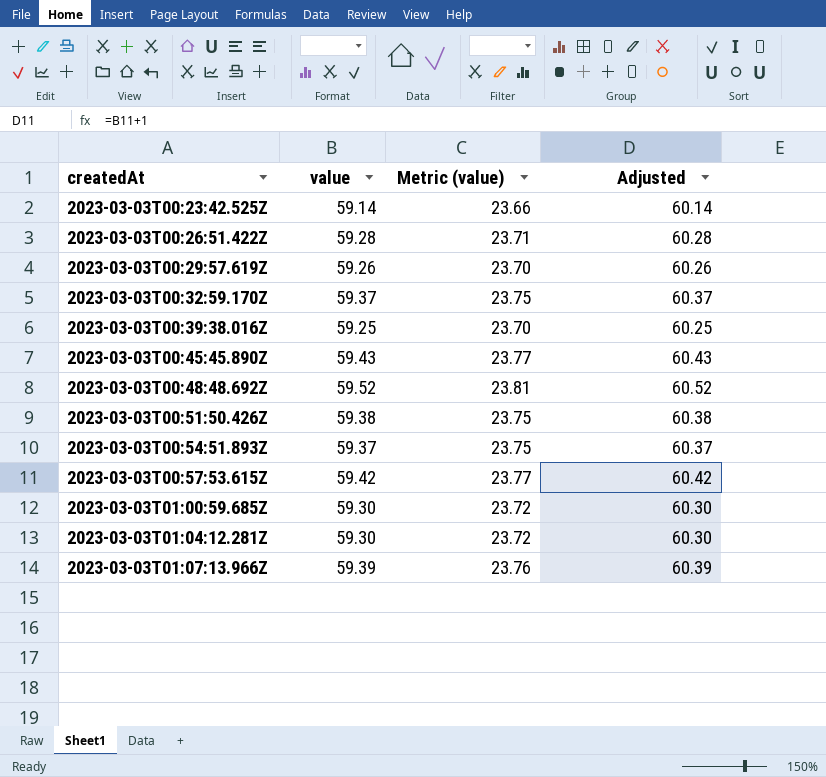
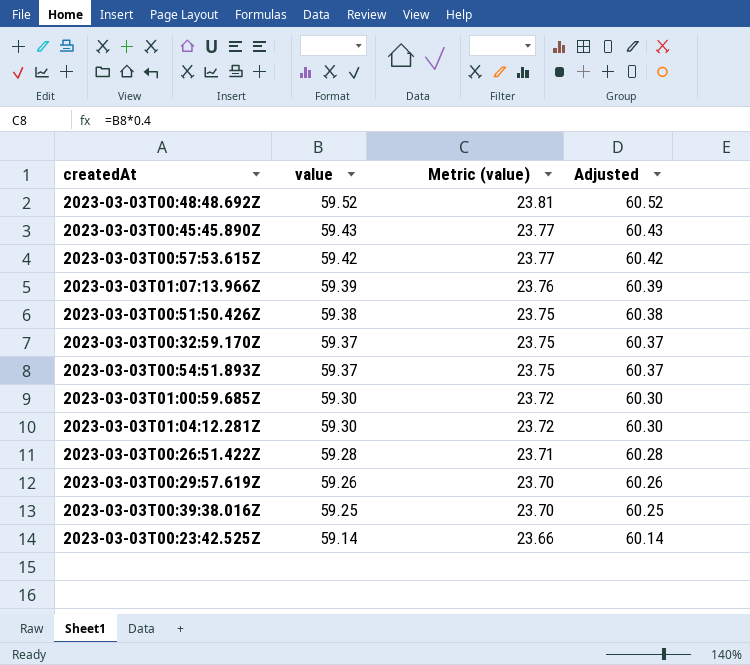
row order: createdAt ascending -> value descending

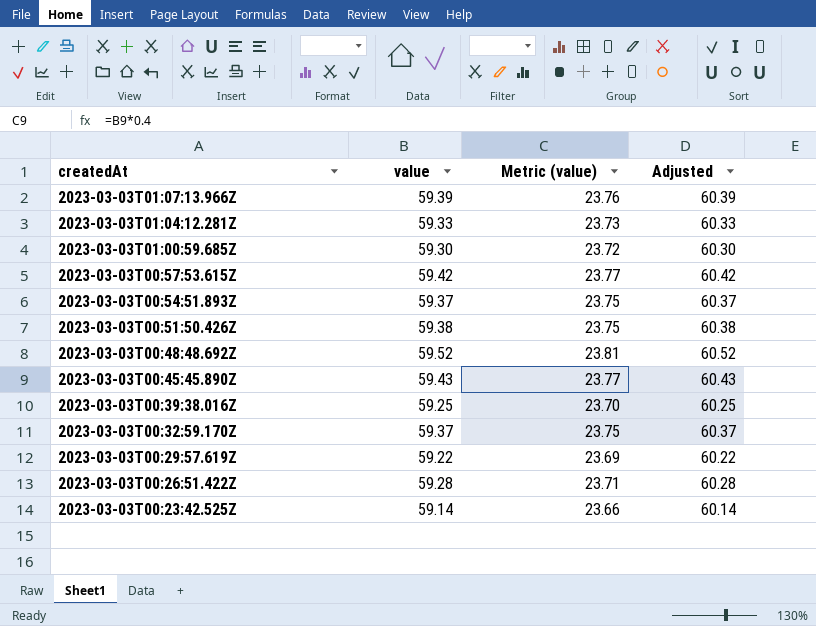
row order: value descending -> createdAt descending
2023-03-03T01:04:12.281Z | value: 59.30 -> 59.33
2023-03-03T01:04:12.281Z | Metric (value): 23.72 -> 23.73
2023-03-03T01:04:12.281Z | Adjusted: 60.30 -> 60.33
2023-03-03T00:29:57.619Z | value: 59.26 -> 59.22
2023-03-03T00:29:57.619Z | Metric (value): 23.70 -> 23.69
2023-03-03T00:29:57.619Z | Adjusted: 60.26 -> 60.22

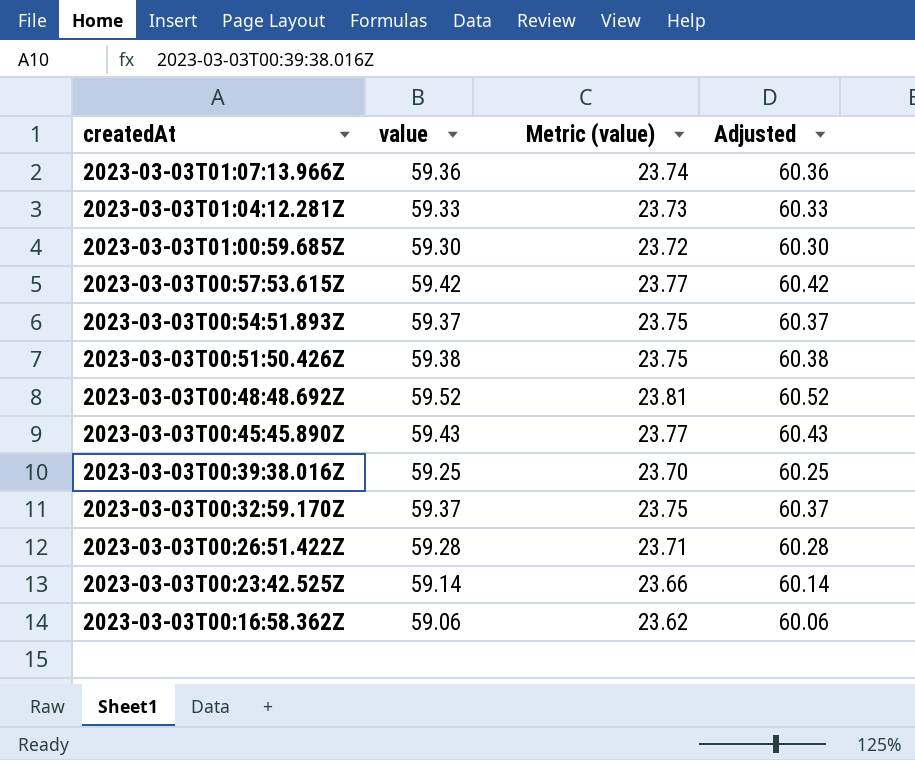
row 2023-03-03T00:29:57.619Z: 59.22 | 23.69 | 60.22 -> none
2023-03-03T01:07:13.966Z | value: 59.39 -> 59.36
2023-03-03T01:07:13.966Z | Metric (value): 23.76 -> 23.74
2023-03-03T01:07:13.966Z | Adjusted: 60.39 -> 60.36
row 2023-03-03T00:16:58.362Z: none -> 59.06 | 23.62 | 60.06

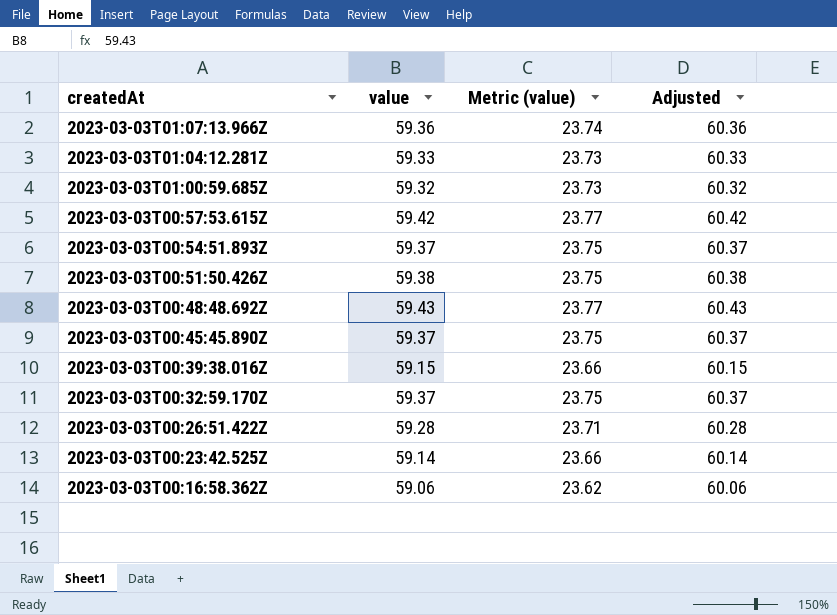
2023-03-03T01:00:59.685Z | value: 59.30 -> 59.32
2023-03-03T01:00:59.685Z | Metric (value): 23.72 -> 23.73
2023-03-03T01:00:59.685Z | Adjusted: 60.30 -> 60.32
2023-03-03T00:48:48.692Z | value: 59.52 -> 59.43
2023-03-03T00:48:48.692Z | Metric (value): 23.81 -> 23.77
2023-03-03T00:48:48.692Z | Adjusted: 60.52 -> 60.43
2023-03-03T00:45:45.890Z | value: 59.43 -> 59.37
2023-03-03T00:45:45.890Z | Metric (value): 23.77 -> 23.75
2023-03-03T00:45:45.890Z | Adjusted: 60.43 -> 60.37
2023-03-03T00:39:38.016Z | value: 59.25 -> 59.15
2023-03-03T00:39:38.016Z | Metric (value): 23.70 -> 23.66
2023-03-03T00:39:38.016Z | Adjusted: 60.25 -> 60.15

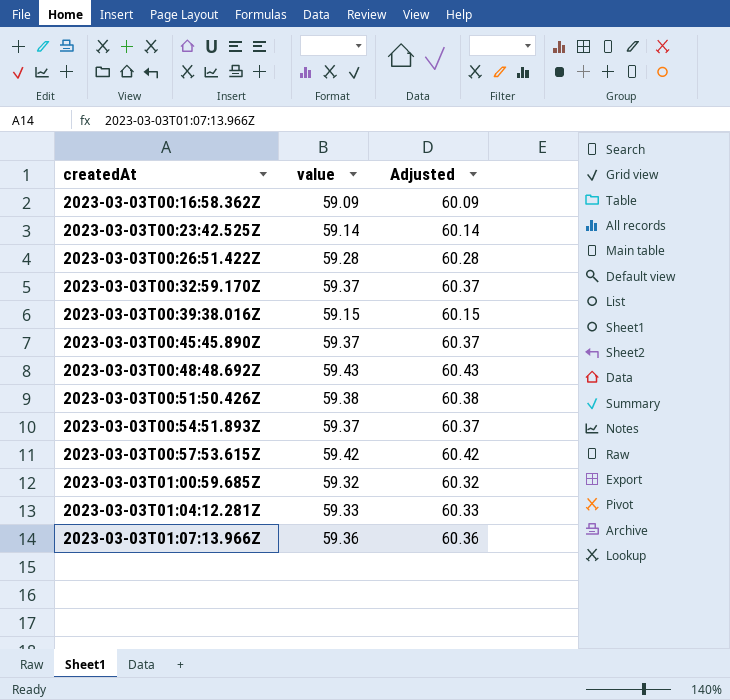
row order: createdAt descending -> createdAt ascending
column Metric (value) | formula: [value] * 0.4 -> none
2023-03-03T00:16:58.362Z | value: 59.06 -> 59.09
2023-03-03T00:16:58.362Z | Adjusted: 60.06 -> 60.09

